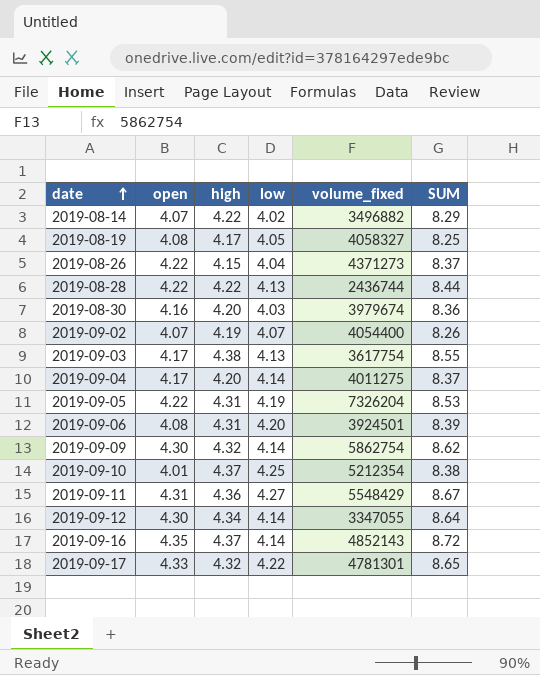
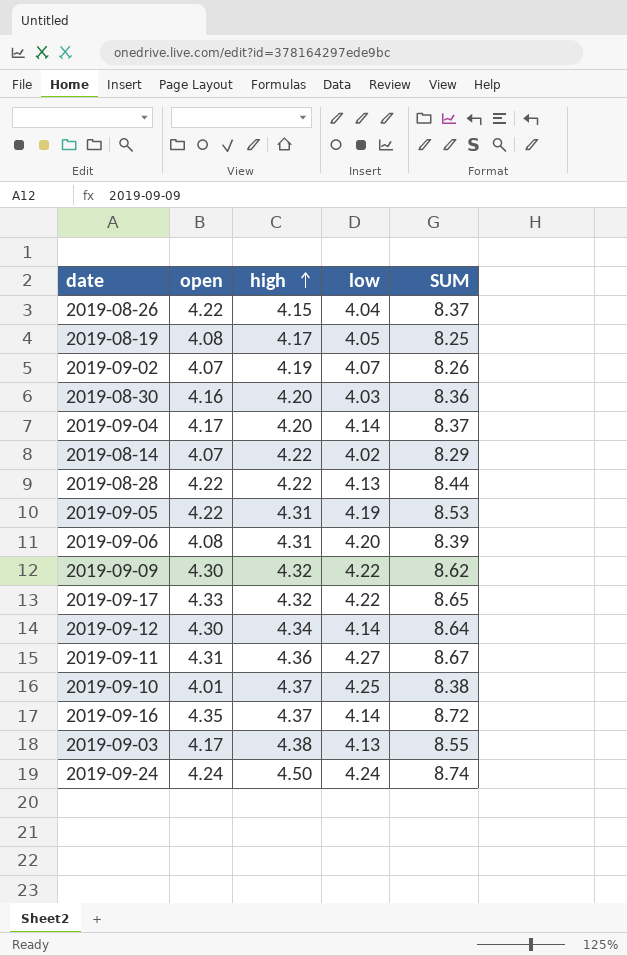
row order: date ascending -> high ascending
column volume_fixed | position: 5 -> none
2019-09-09 | low: 4.14 -> 4.22
row 2019-09-24: none -> 4.24 | 4.50 | 4.24 | 8.74

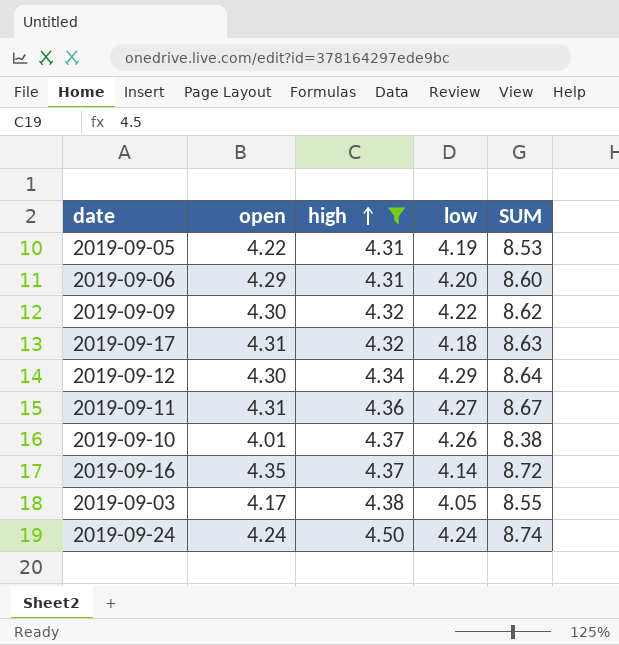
filter: none -> high >= 4.31
2019-09-06 | open: 4.08 -> 4.29
2019-09-06 | SUM: 8.39 -> 8.60
2019-09-17 | open: 4.33 -> 4.31
2019-09-17 | low: 4.22 -> 4.18
2019-09-17 | SUM: 8.65 -> 8.63
2019-09-12 | low: 4.14 -> 4.29
2019-09-10 | low: 4.25 -> 4.26
2019-09-03 | low: 4.13 -> 4.05

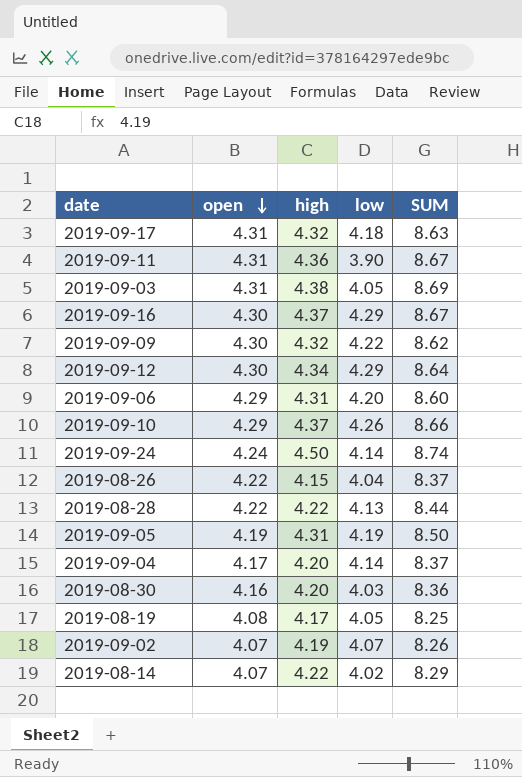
filter: high >= 4.31 -> none
row order: high ascending -> open descending
2019-09-11 | low: 4.27 -> 3.90
2019-09-03 | open: 4.17 -> 4.31
2019-09-03 | SUM: 8.55 -> 8.69
2019-09-16 | open: 4.35 -> 4.30
2019-09-16 | low: 4.14 -> 4.29
2019-09-16 | SUM: 8.72 -> 8.67
2019-09-10 | open: 4.01 -> 4.29
2019-09-10 | SUM: 8.38 -> 8.66
2019-09-24 | low: 4.24 -> 4.14
2019-09-05 | open: 4.22 -> 4.19
2019-09-05 | SUM: 8.53 -> 8.50

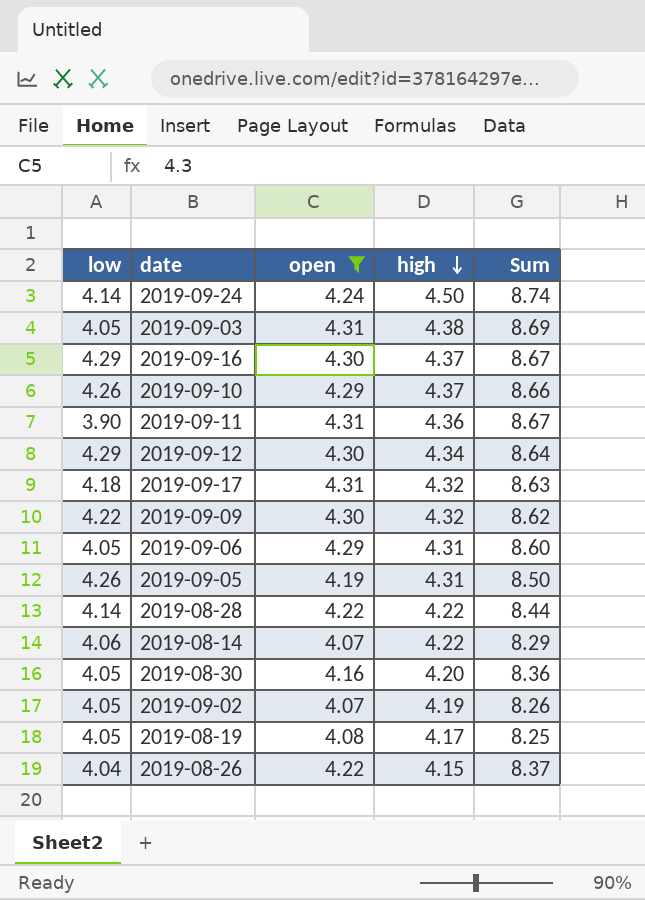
filter: none -> open != 4.17
row order: open descending -> high descending
column low | position: 4 -> 1
column name: SUM -> Sum
2019-09-06 | low: 4.20 -> 4.05
2019-09-05 | low: 4.19 -> 4.26
2019-08-28 | low: 4.13 -> 4.14
2019-08-14 | low: 4.02 -> 4.06
2019-08-30 | low: 4.03 -> 4.05
2019-09-02 | low: 4.07 -> 4.05

